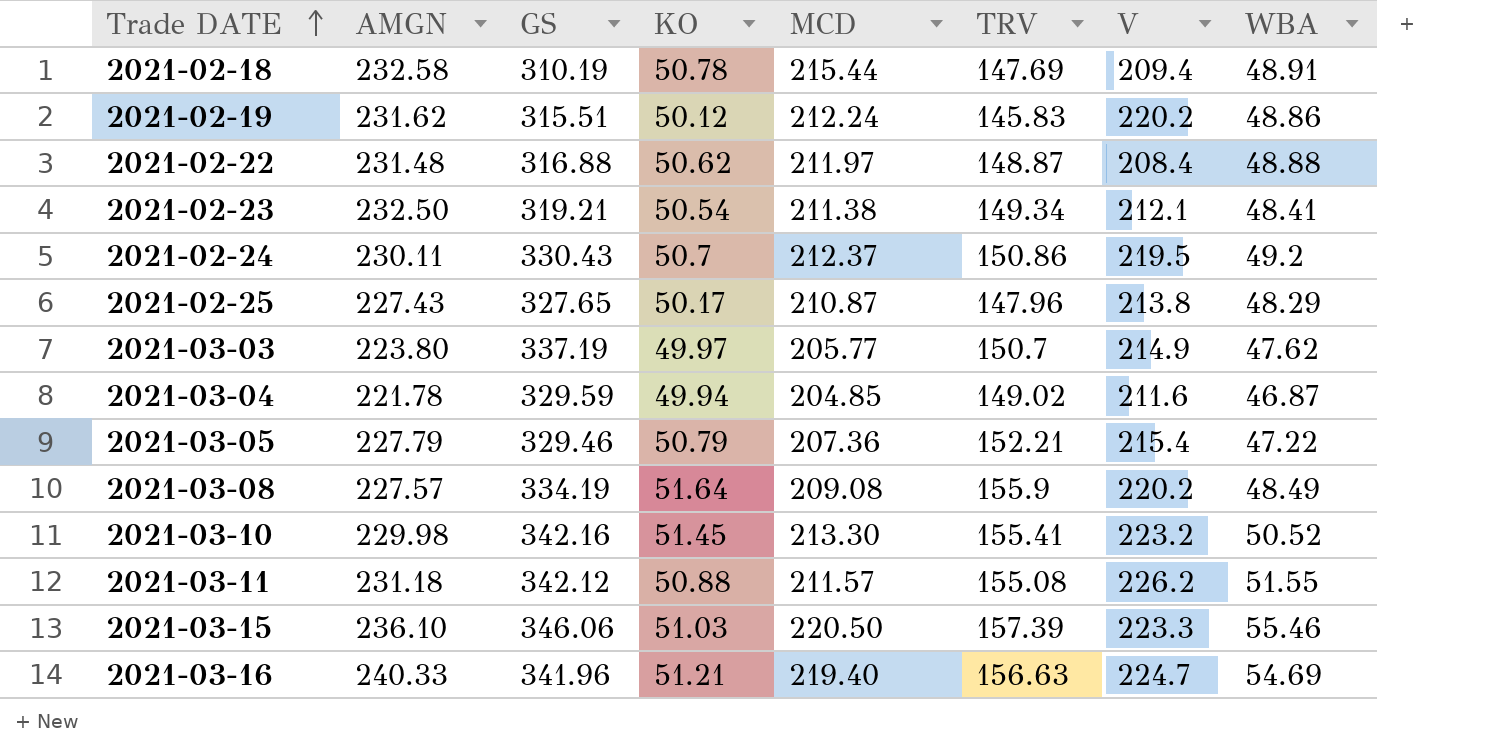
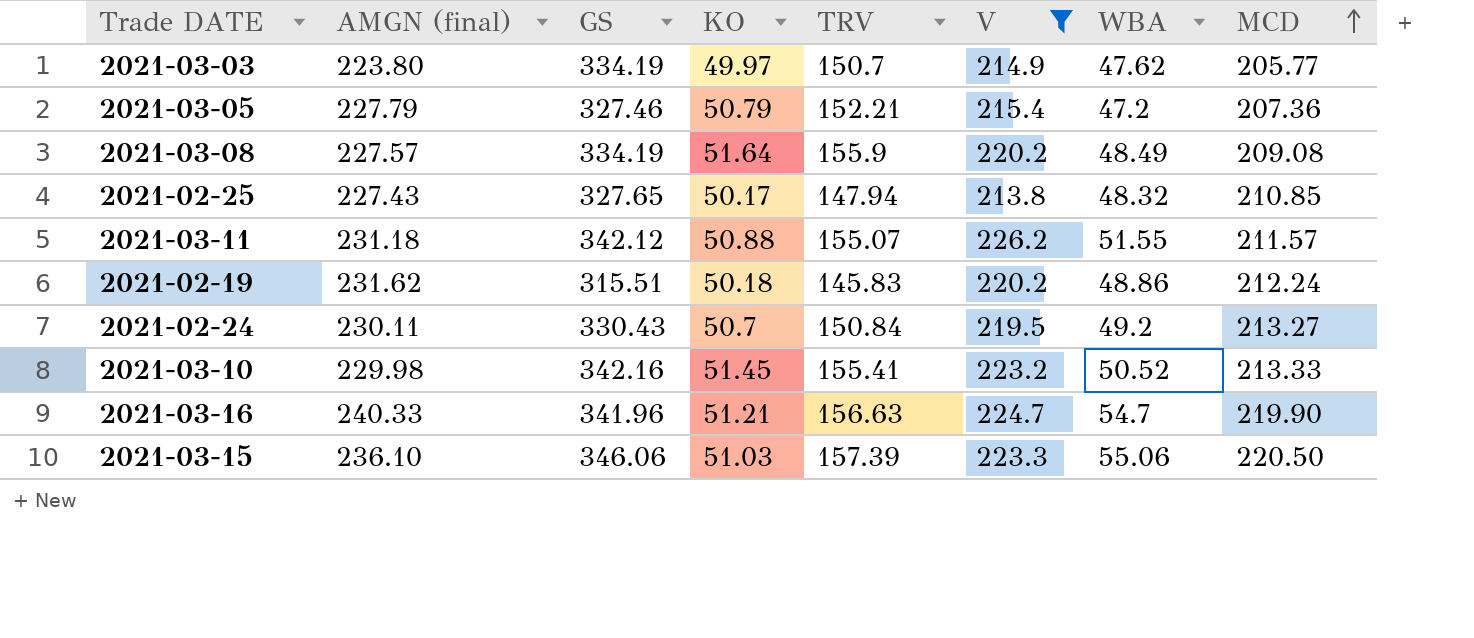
filter: none -> V >= 213.8
row order: Trade DATE ascending -> MCD ascending
column name: AMGN -> AMGN (final)
column MCD | position: 5 -> 8
2021-03-03 | GS: 337.19 -> 334.19
2021-03-05 | GS: 329.46 -> 327.46
2021-03-05 | WBA: 47.22 -> 47.2
2021-02-25 | TRV: 147.96 -> 147.94
2021-02-25 | WBA: 48.29 -> 48.32
2021-02-25 | MCD: 210.87 -> 210.85
2021-03-11 | TRV: 155.08 -> 155.07
2021-02-19 | KO: 50.12 -> 50.18
2021-02-24 | TRV: 150.86 -> 150.84
2021-02-24 | MCD: 212.37 -> 213.27
2021-03-10 | MCD: 213.30 -> 213.33
2021-03-16 | WBA: 54.69 -> 54.7
2021-03-16 | MCD: 219.40 -> 219.90
2021-03-15 | WBA: 55.46 -> 55.06

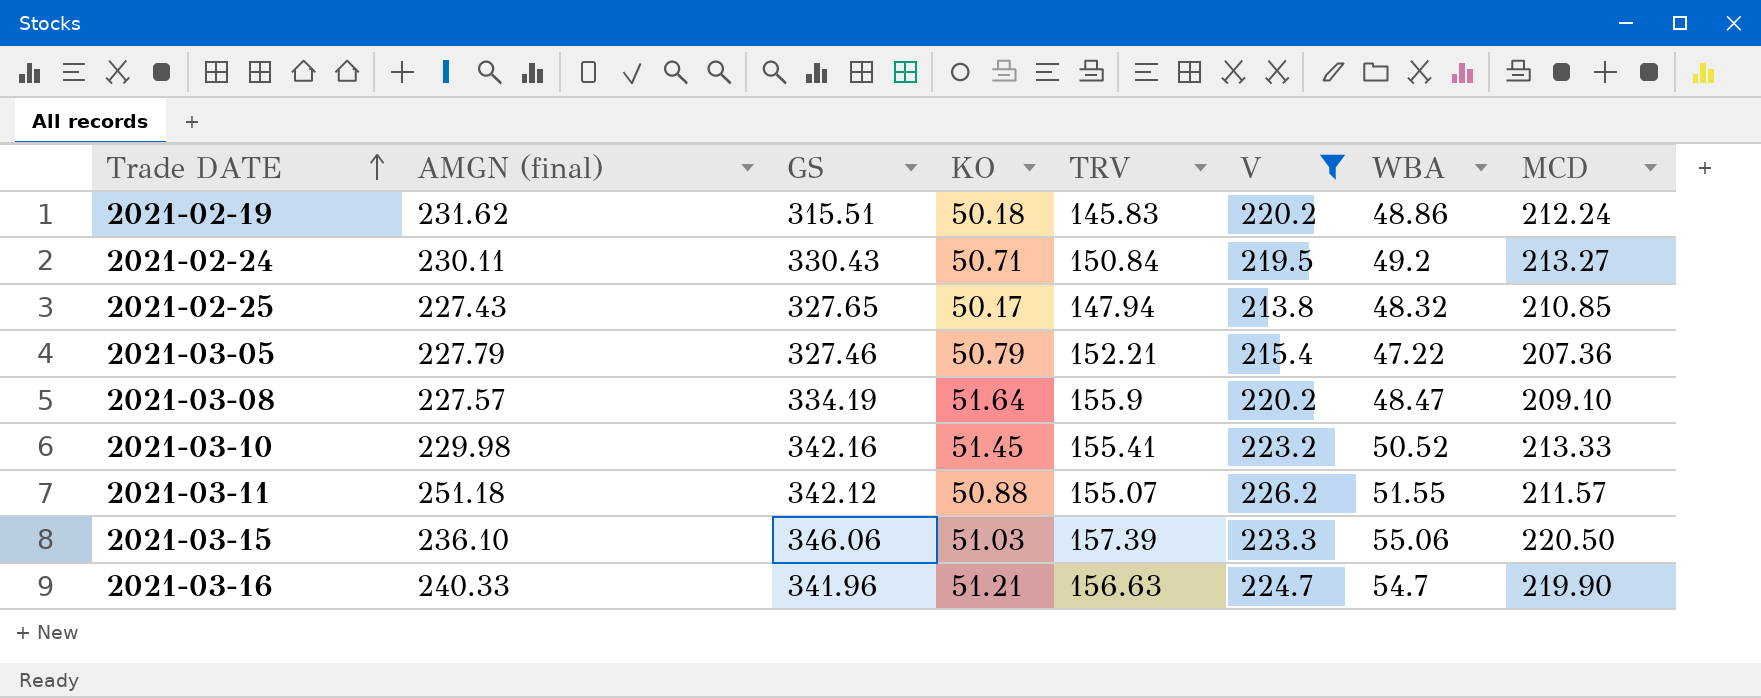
row order: MCD ascending -> Trade DATE ascending
row 2021-03-03: 223.80 | 334.19 | 49.97 | 150.7 | 214.9 | 47.62 | 205.77 -> none
2021-02-24 | KO: 50.7 -> 50.71
2021-03-05 | WBA: 47.2 -> 47.22
2021-03-08 | WBA: 48.49 -> 48.47
2021-03-08 | MCD: 209.08 -> 209.10
2021-03-11 | AMGN (final): 231.18 -> 251.18

